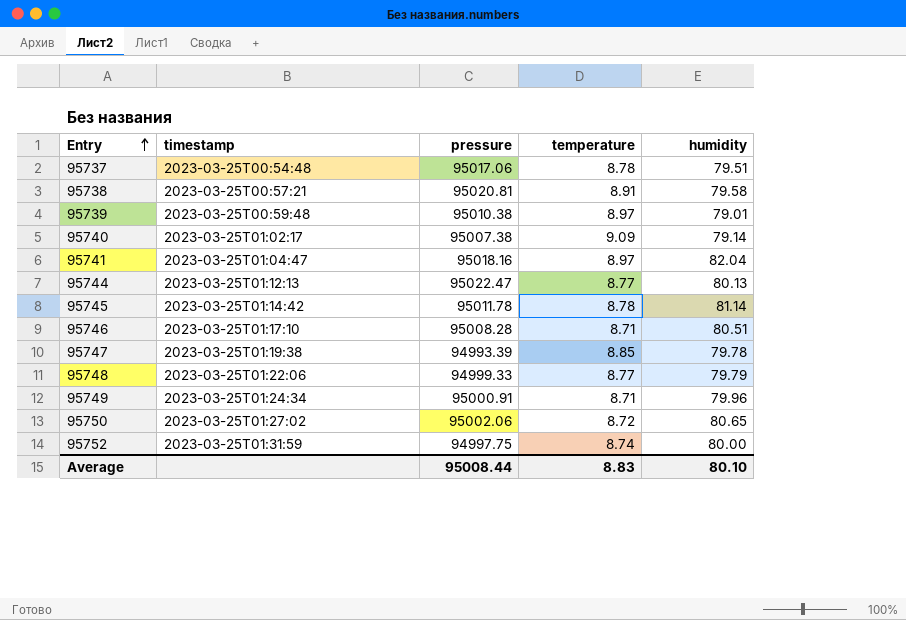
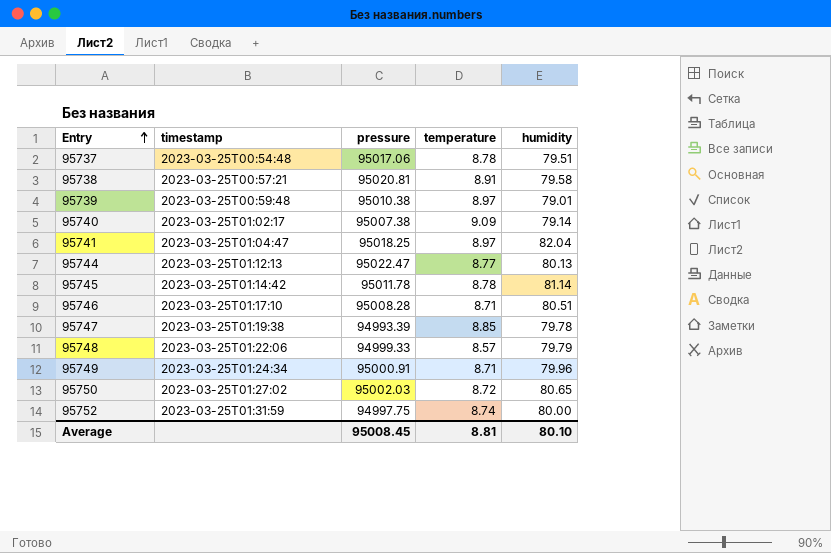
95741 | pressure: 95018.16 -> 95018.25
95748 | temperature: 8.77 -> 8.57
95750 | pressure: 95002.06 -> 95002.03
Average | pressure: 95008.44 -> 95008.45
Average | temperature: 8.83 -> 8.81

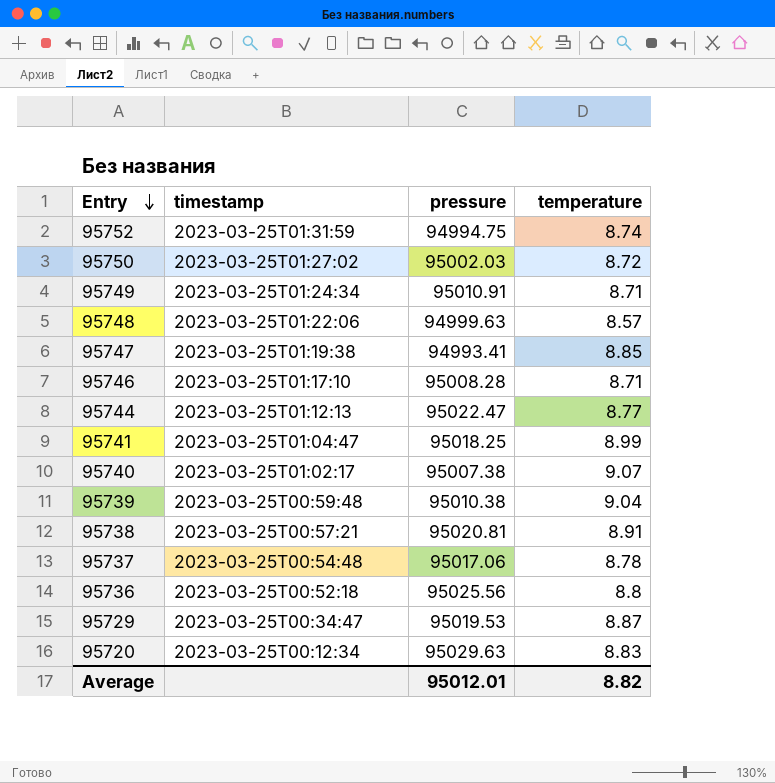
row order: Entry ascending -> Entry descending
column humidity | position: 5 -> none
row 95745: 2023-03-25T01:14:42 | 95011.78 | 8.78 | 81.14 -> none
95752 | pressure: 94997.75 -> 94994.75
95749 | pressure: 95000.91 -> 95010.91
95748 | pressure: 94999.33 -> 94999.63
95747 | pressure: 94993.39 -> 94993.41
95741 | temperature: 8.97 -> 8.99
95740 | temperature: 9.09 -> 9.07
95739 | temperature: 8.97 -> 9.04
row 95736: none -> 2023-03-25T00:52:18 | 95025.56 | 8.8
row 95729: none -> 2023-03-25T00:34:47 | 95019.53 | 8.87
row 95720: none -> 2023-03-25T00:12:34 | 95029.63 | 8.83
Average | pressure: 95008.45 -> 95012.01
Average | temperature: 8.81 -> 8.82

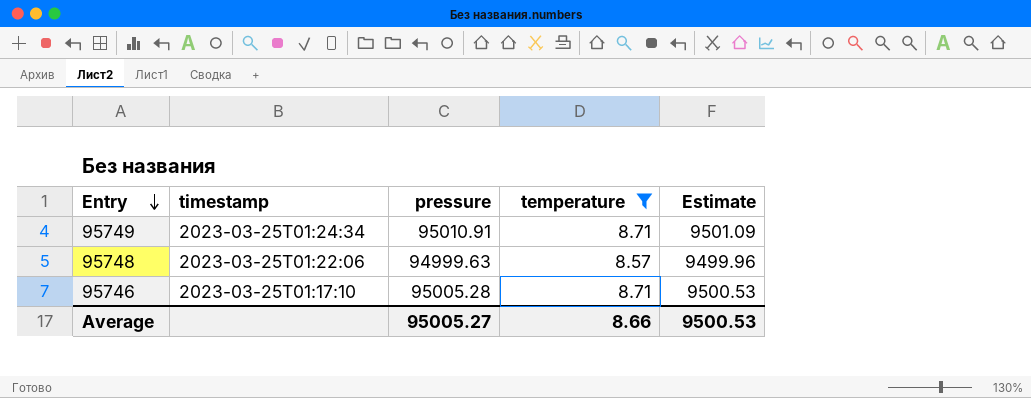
filter: none -> temperature <= 8.71
column Estimate | formula: none -> [pressure] * 0.1
95746 | pressure: 95008.28 -> 95005.28
Average | pressure: 95012.01 -> 95005.27
Average | temperature: 8.82 -> 8.66

